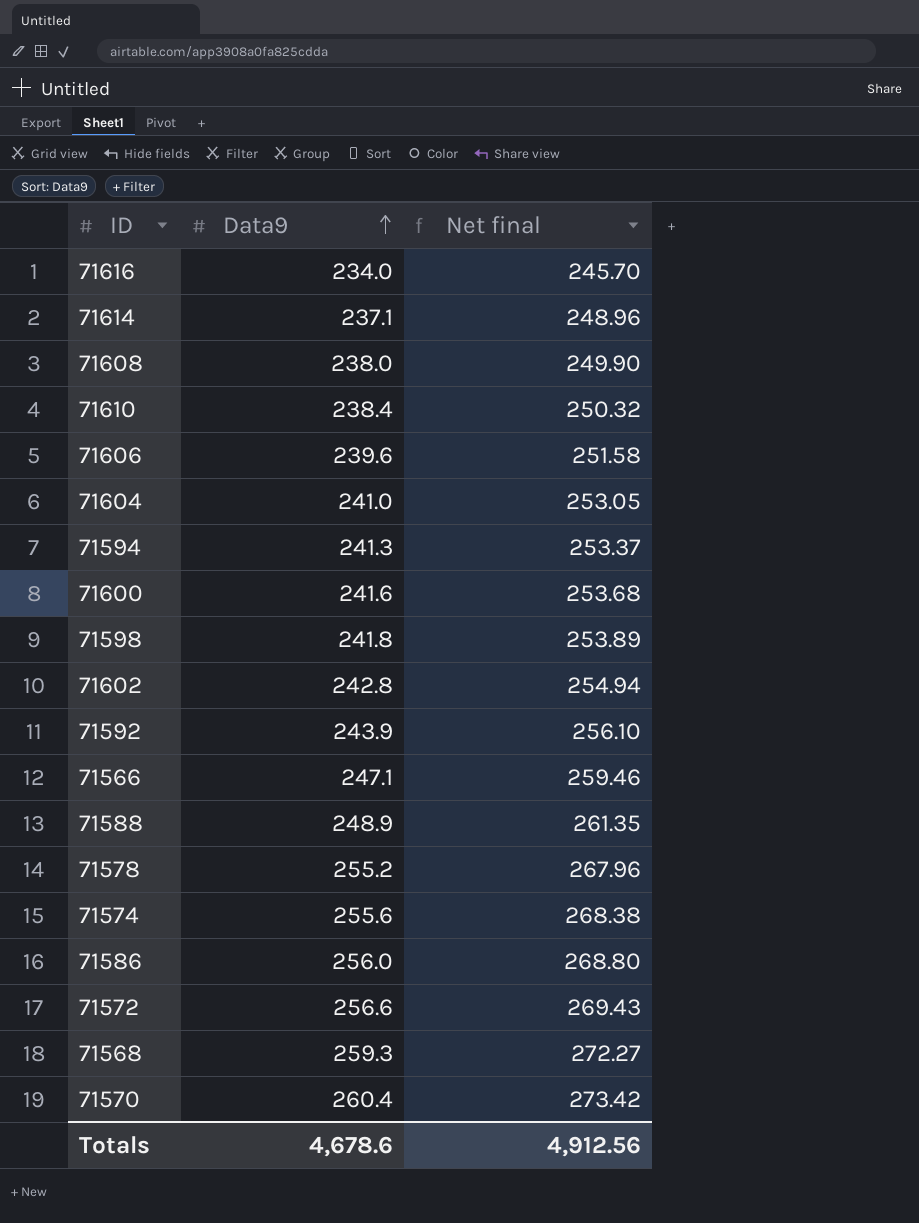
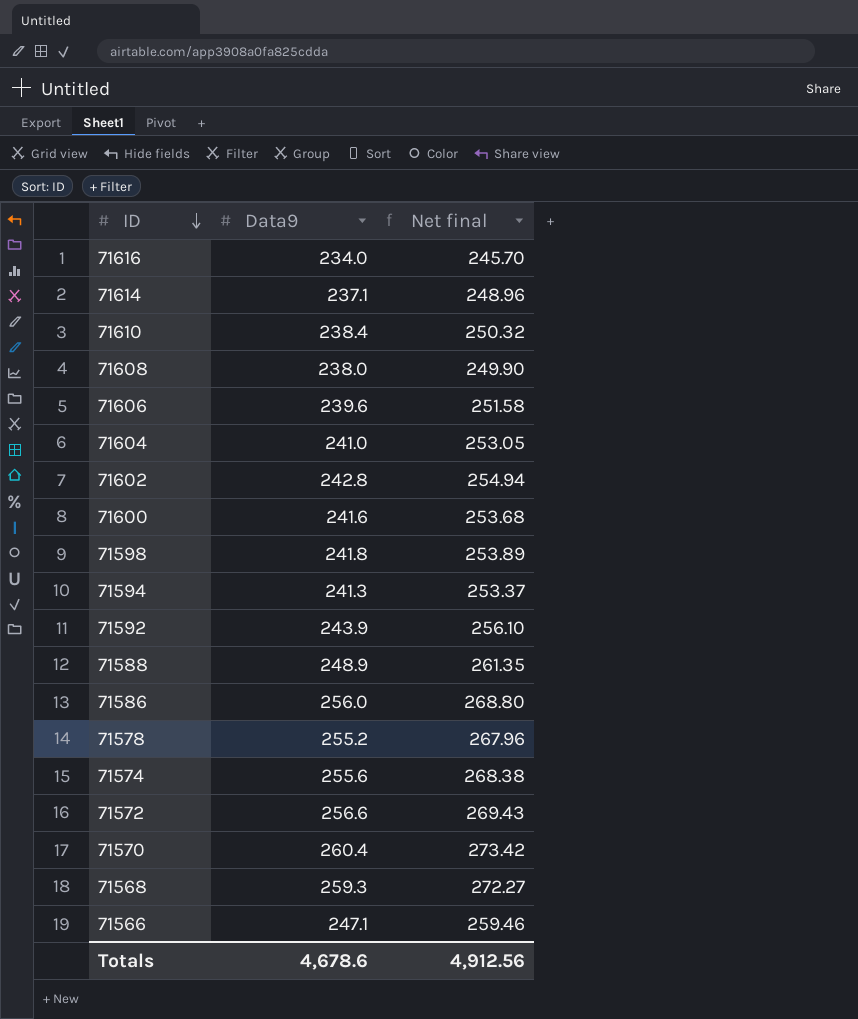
row order: Data9 ascending -> ID descending

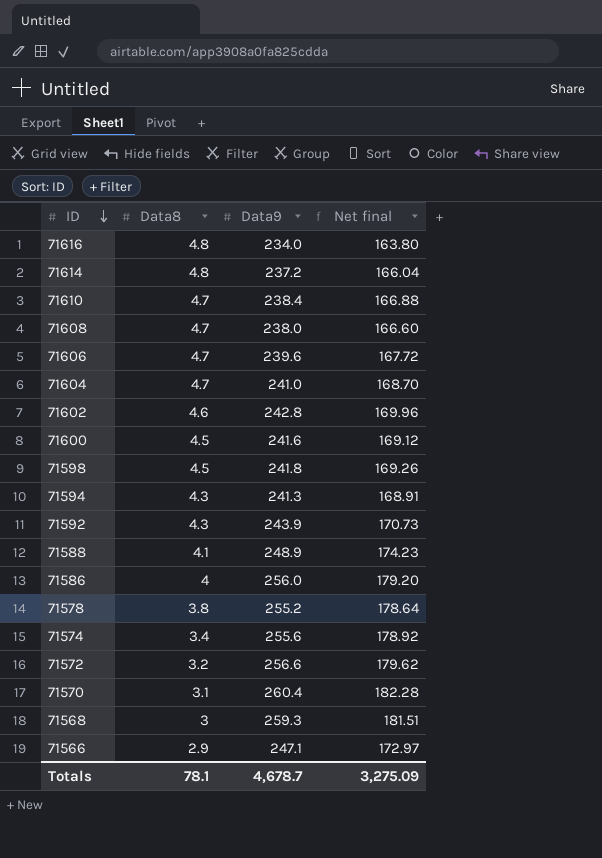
column Data8 | position: none -> 2
column Net final | formula: [Data9] * 1.05 -> [Data9] * 0.7
71614 | Data9: 237.1 -> 237.2
Totals | Data9: 4,678.6 -> 4,678.7
Totals | Net final: 4,912.56 -> 3,275.09

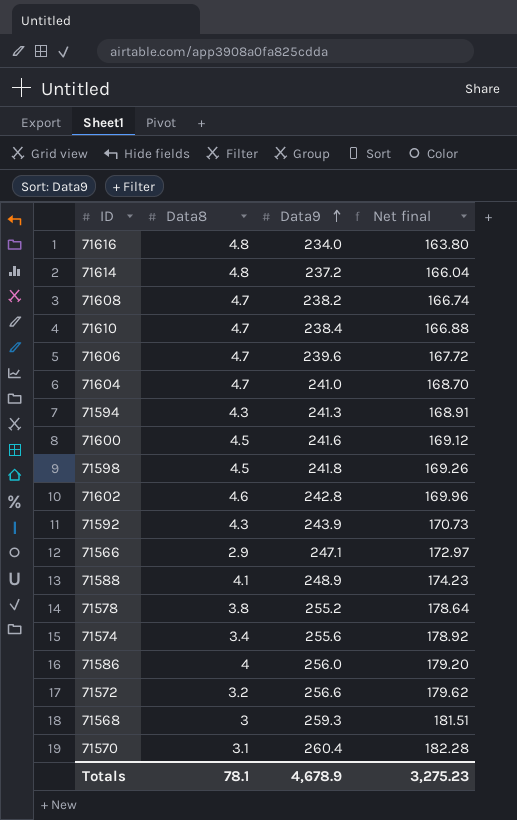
row order: ID descending -> Data9 ascending
71608 | Data9: 238.0 -> 238.2
71608 | Net final: 166.60 -> 166.74
Totals | Data9: 4,678.7 -> 4,678.9
Totals | Net final: 3,275.09 -> 3,275.23

